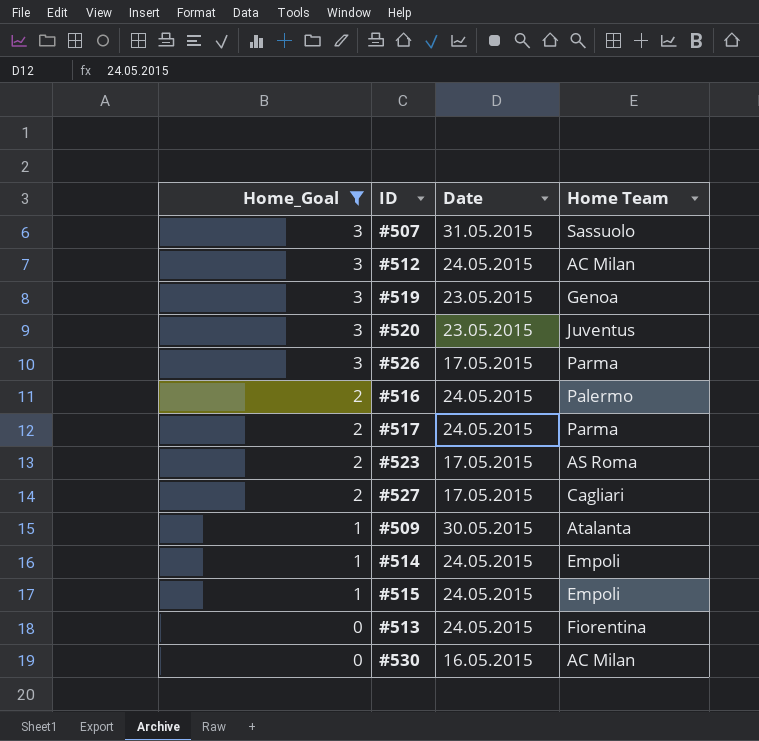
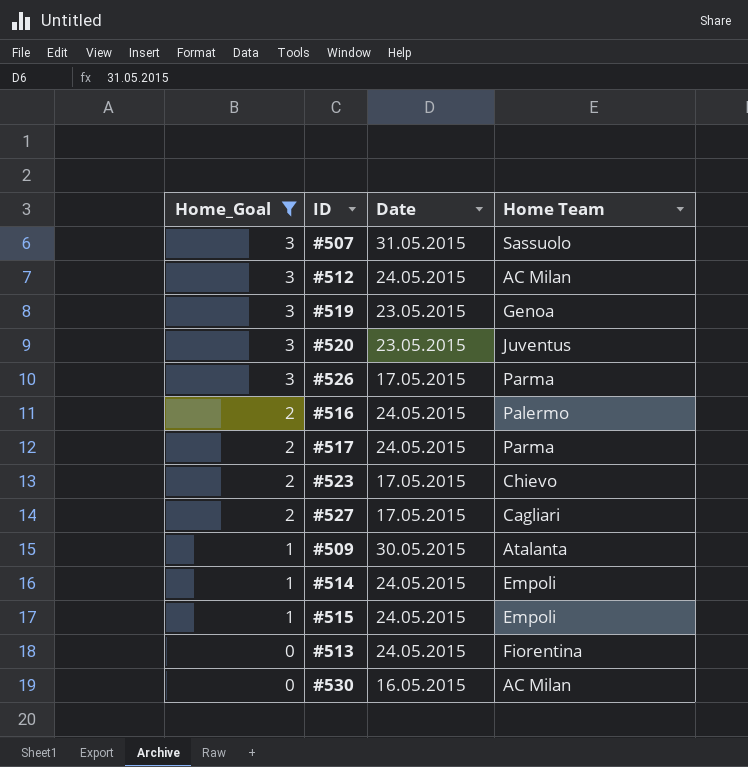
#523 | Home Team: AS Roma -> Chievo

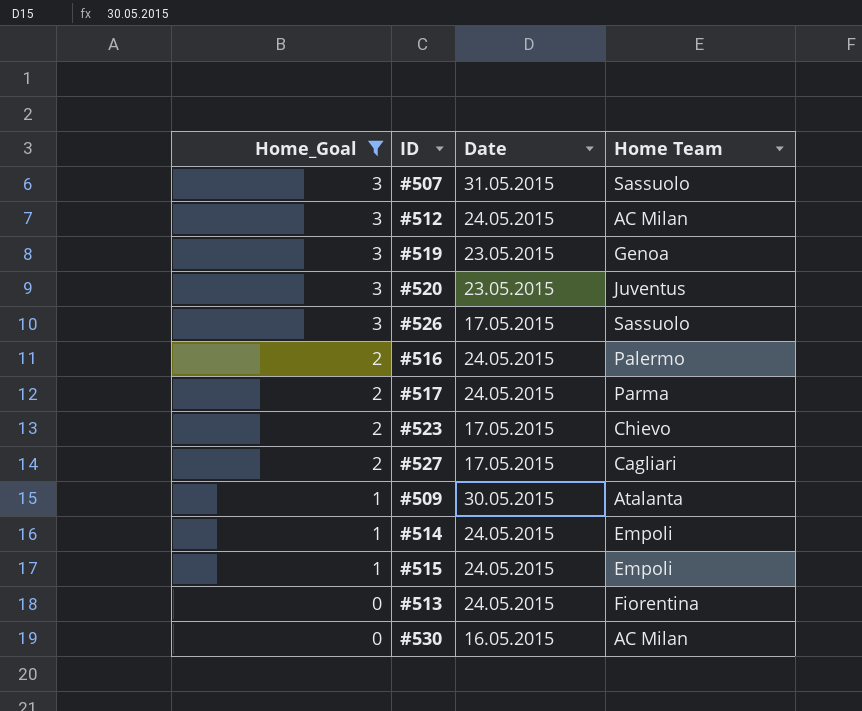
#526 | Home Team: Parma -> Sassuolo

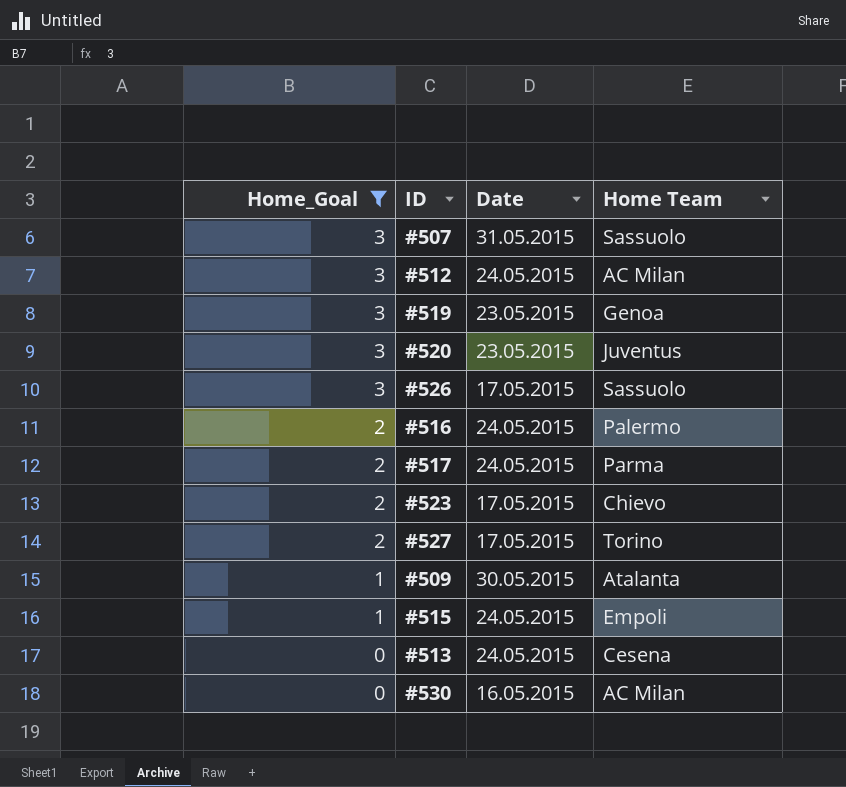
row #514: 1 | 24.05.2015 | Empoli -> none
#527 | Home Team: Cagliari -> Torino
#513 | Home Team: Fiorentina -> Cesena

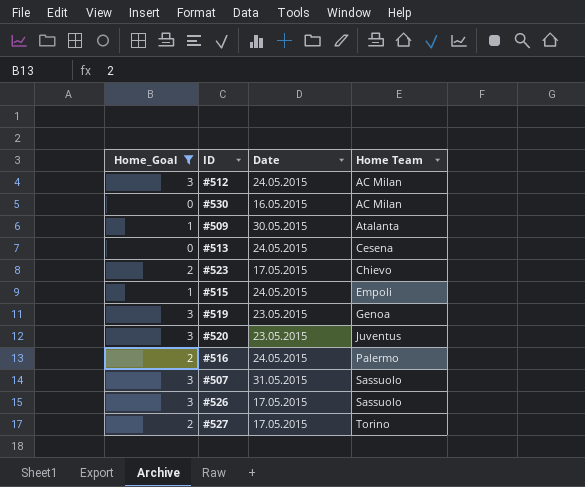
row order: Home_Goal descending -> Home Team ascending
row #517: 2 | 24.05.2015 | Parma -> none

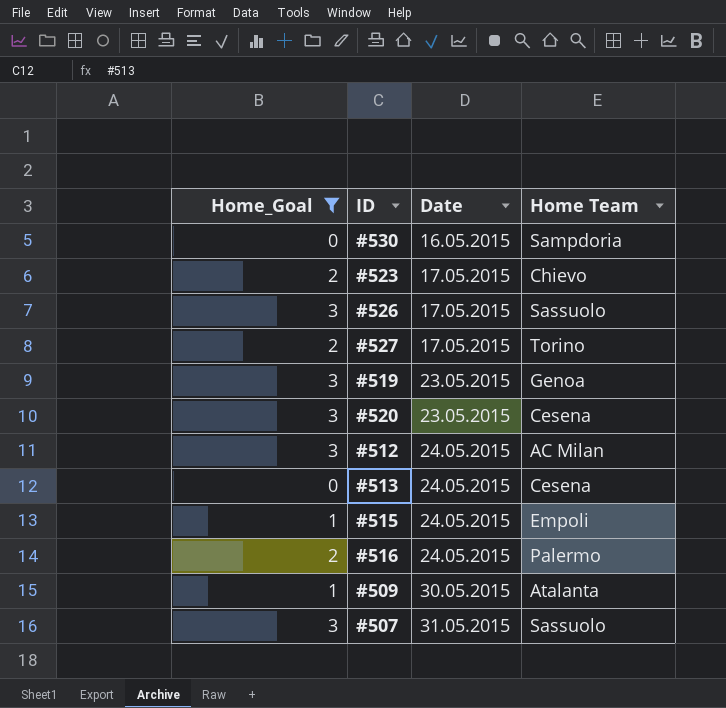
row order: Home Team ascending -> Date ascending
#530 | Home Team: AC Milan -> Sampdoria
#520 | Home Team: Juventus -> Cesena

